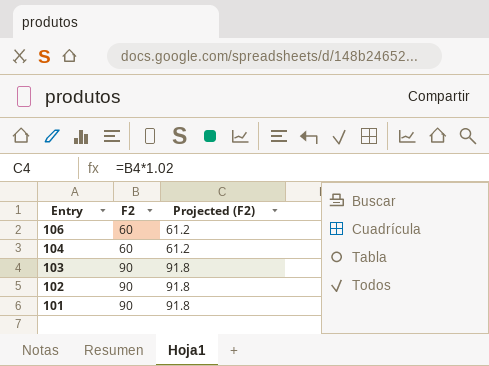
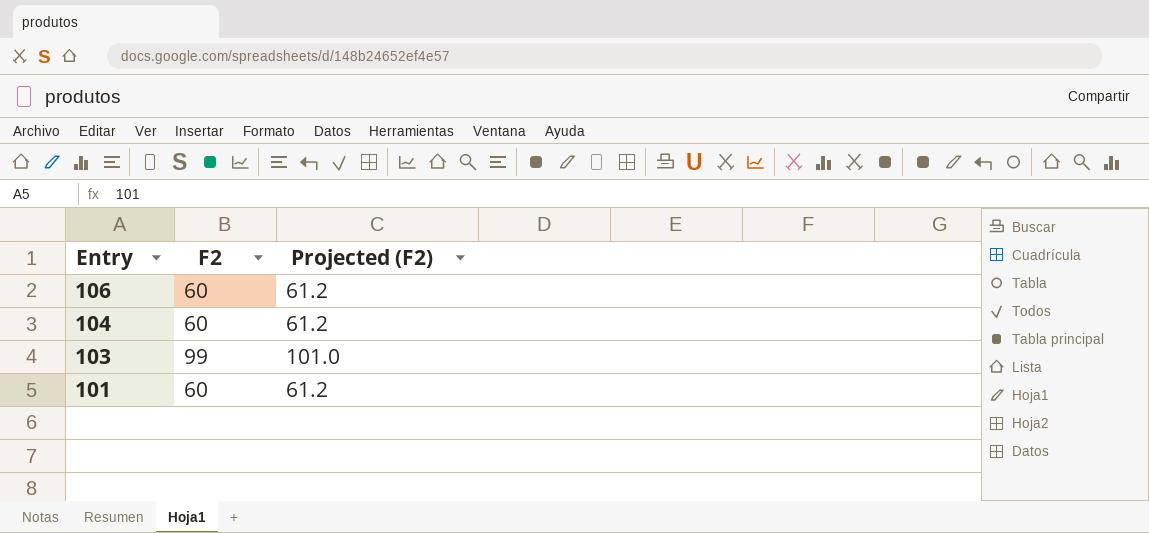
row 102: 90 | 91.8 -> none
103 | F2: 90 -> 99
103 | Projected (F2): 91.8 -> 101.0
101 | F2: 90 -> 60
101 | Projected (F2): 91.8 -> 61.2

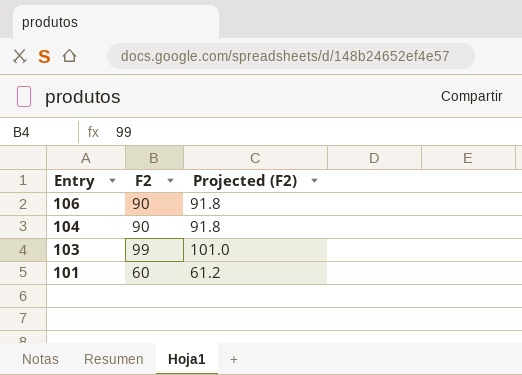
106 | F2: 60 -> 90
106 | Projected (F2): 61.2 -> 91.8
104 | F2: 60 -> 90
104 | Projected (F2): 61.2 -> 91.8

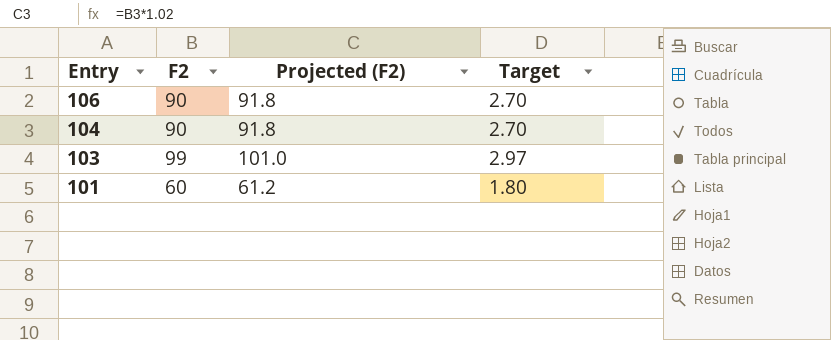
column Target | formula: none -> [F2] * 0.03

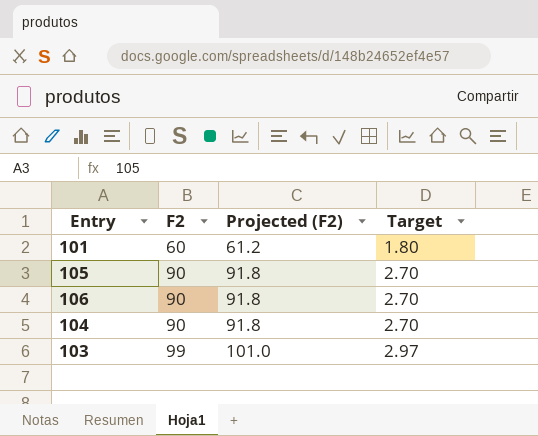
row order: Entry descending -> F2 ascending
row 105: none -> 90 | 91.8 | 2.70

